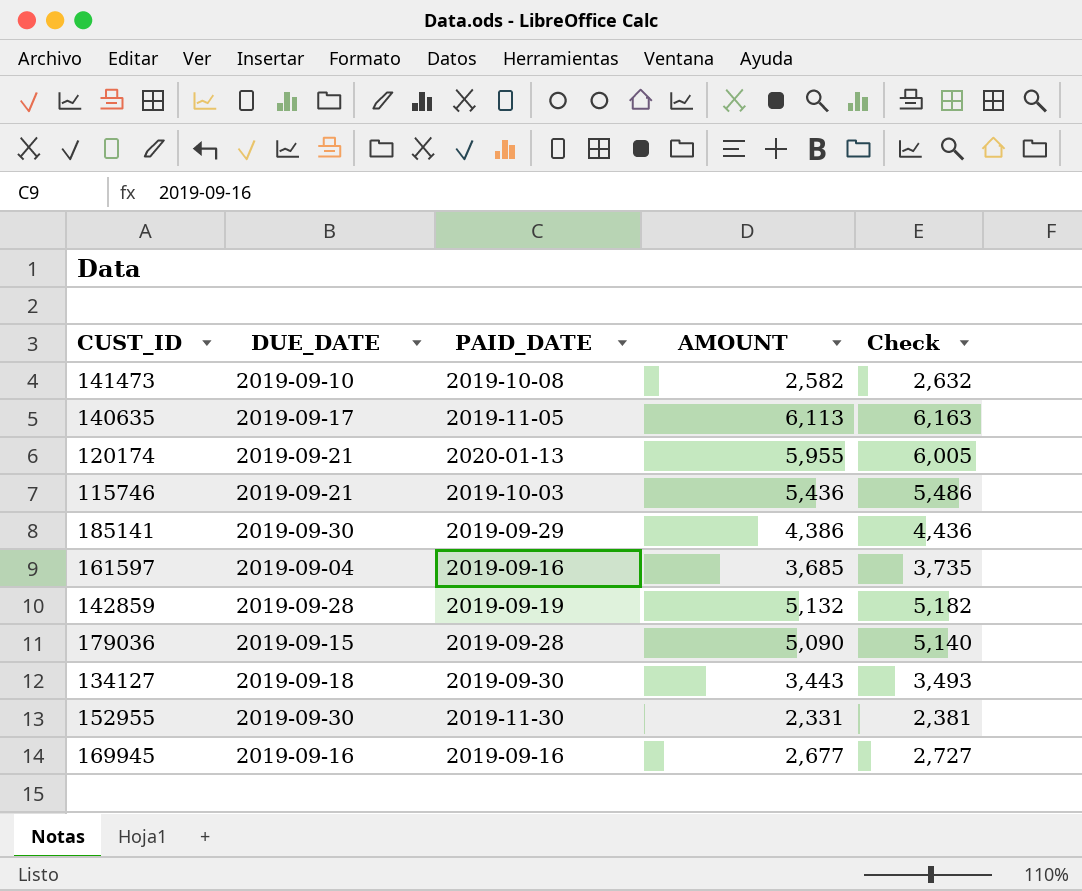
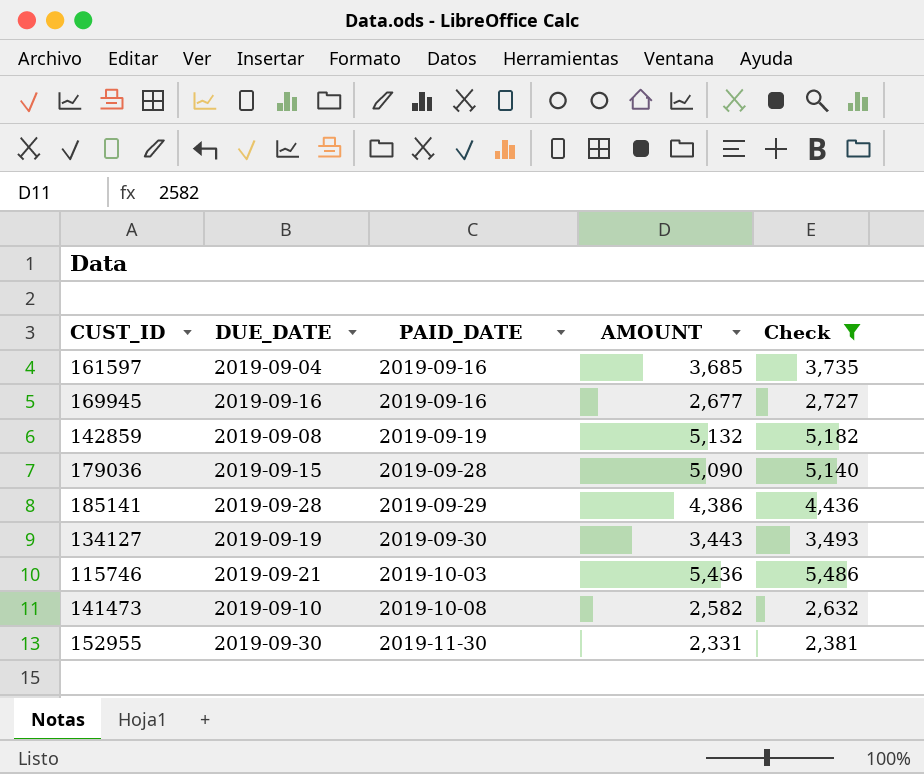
filter: none -> Check <= 5,486
row order: none -> PAID_DATE ascending
142859 | DUE_DATE: 2019-09-28 -> 2019-09-08
185141 | DUE_DATE: 2019-09-30 -> 2019-09-28
134127 | DUE_DATE: 2019-09-18 -> 2019-09-19

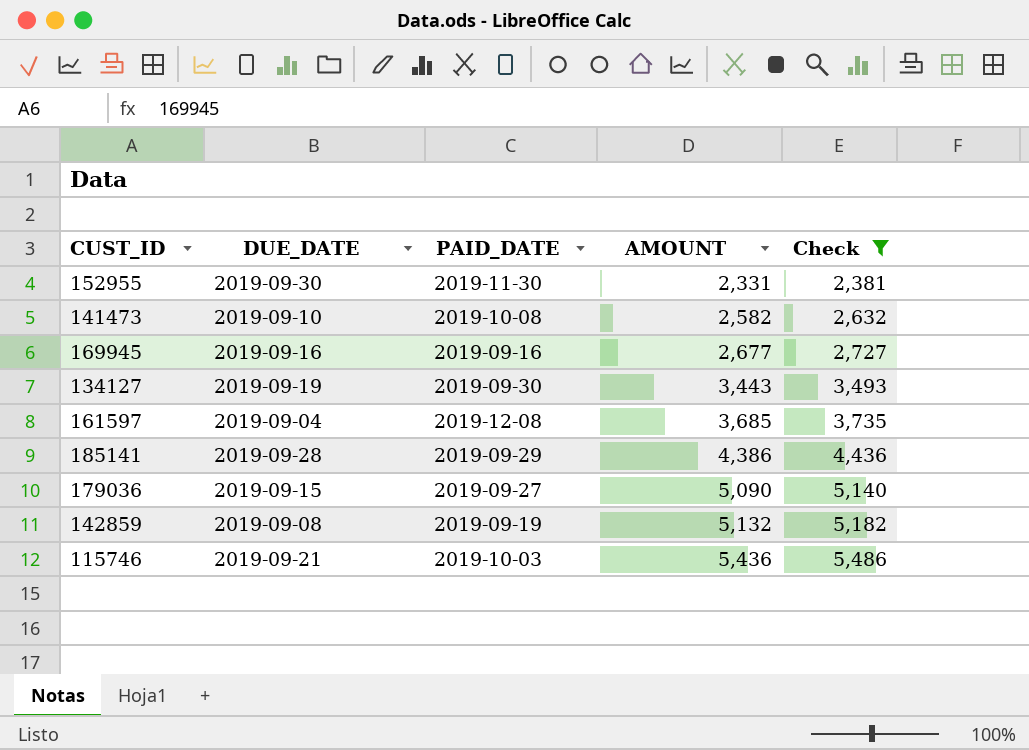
row order: PAID_DATE ascending -> AMOUNT ascending
161597 | PAID_DATE: 2019-09-16 -> 2019-12-08
179036 | PAID_DATE: 2019-09-28 -> 2019-09-27

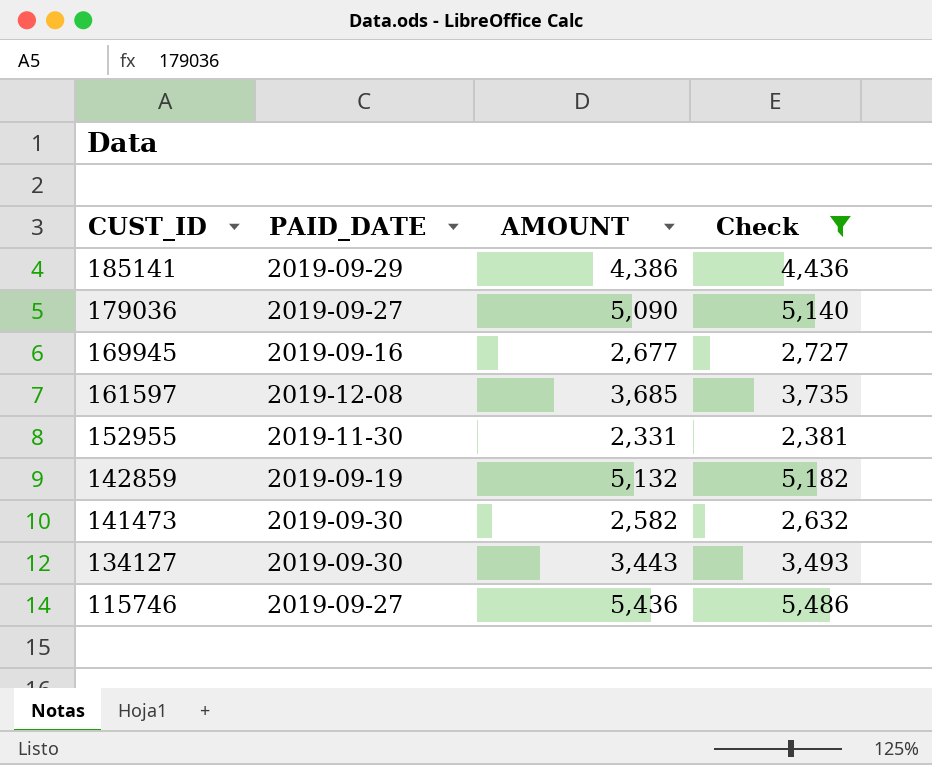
row order: AMOUNT ascending -> CUST_ID descending
column DUE_DATE | position: 2 -> none
141473 | PAID_DATE: 2019-10-08 -> 2019-09-30
115746 | PAID_DATE: 2019-10-03 -> 2019-09-27

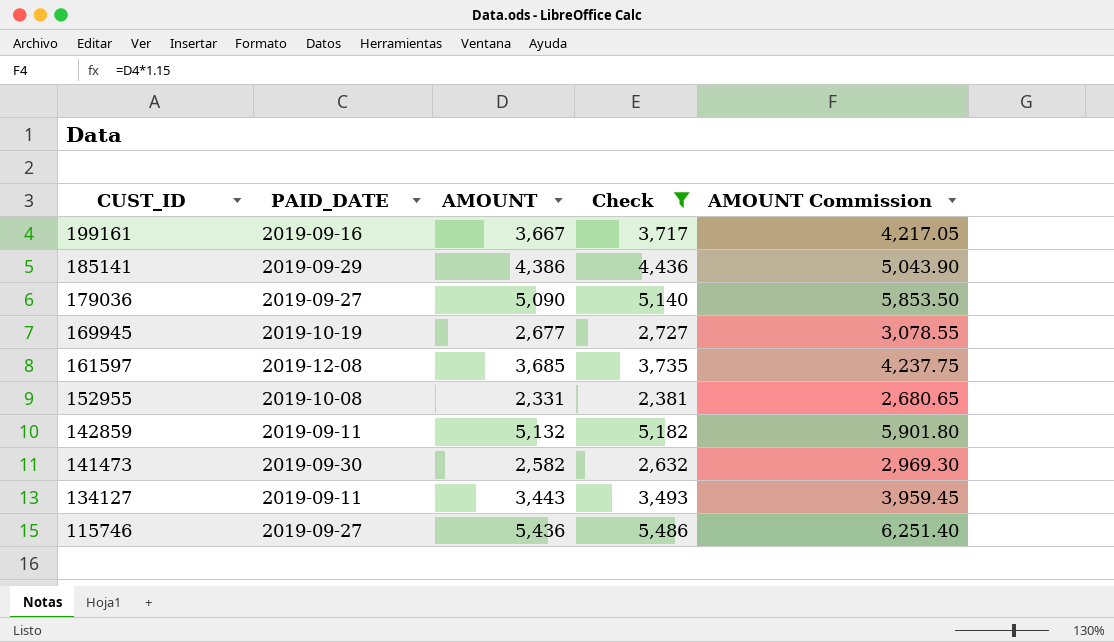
column AMOUNT Commission | formula: none -> [AMOUNT] * 1.15
row 199161: none -> 2019-09-16 | 3,667 | 3,717 | 4,217.05
169945 | PAID_DATE: 2019-09-16 -> 2019-10-19
152955 | PAID_DATE: 2019-11-30 -> 2019-10-08
142859 | PAID_DATE: 2019-09-19 -> 2019-09-11
134127 | PAID_DATE: 2019-09-30 -> 2019-09-11

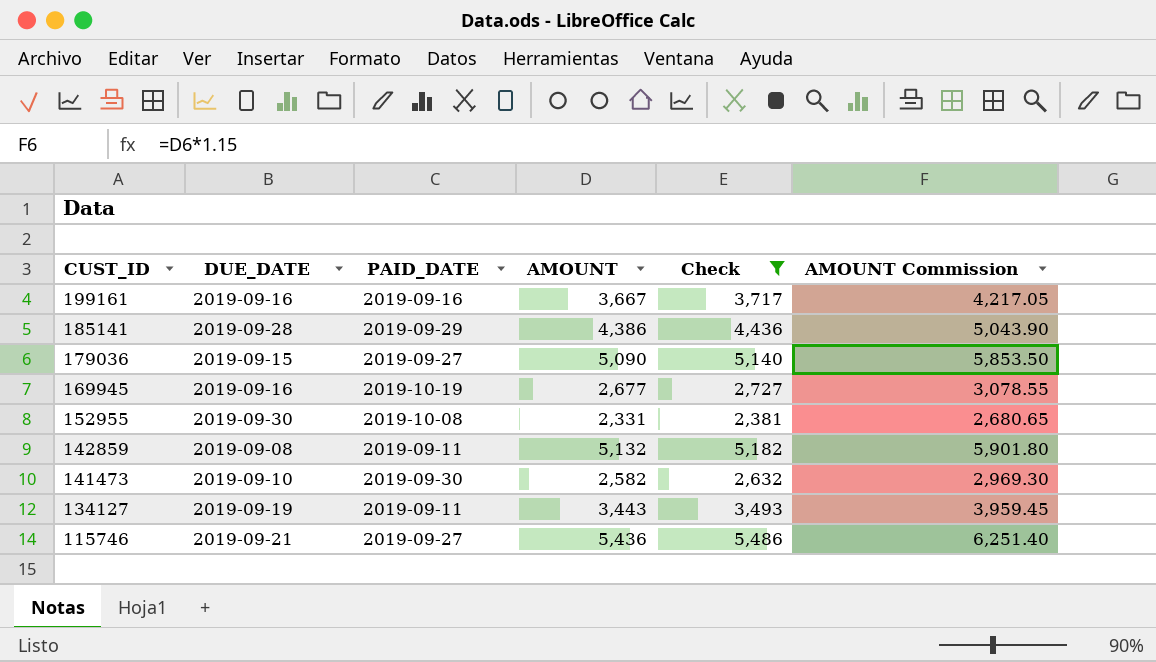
column DUE_DATE | position: none -> 2
row 161597: 2019-12-08 | 3,685 | 3,735 | 4,237.75 -> none

